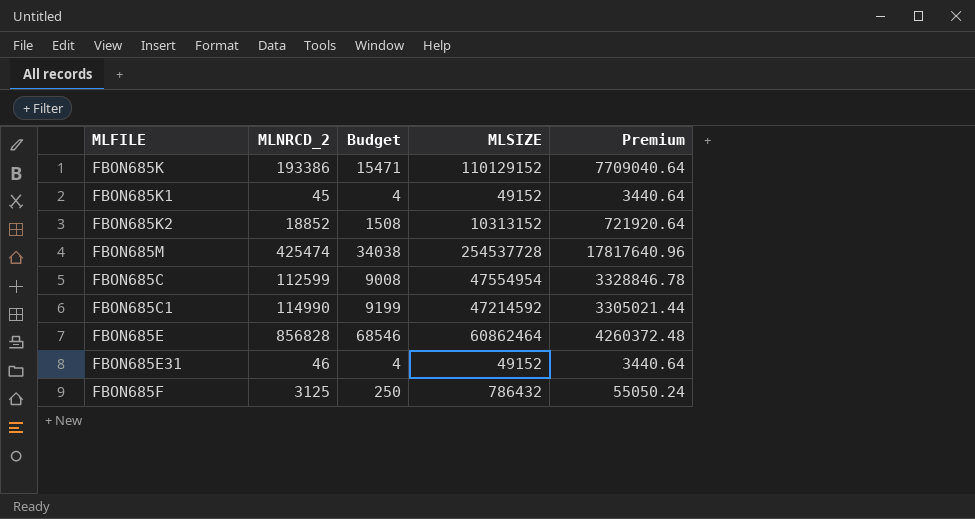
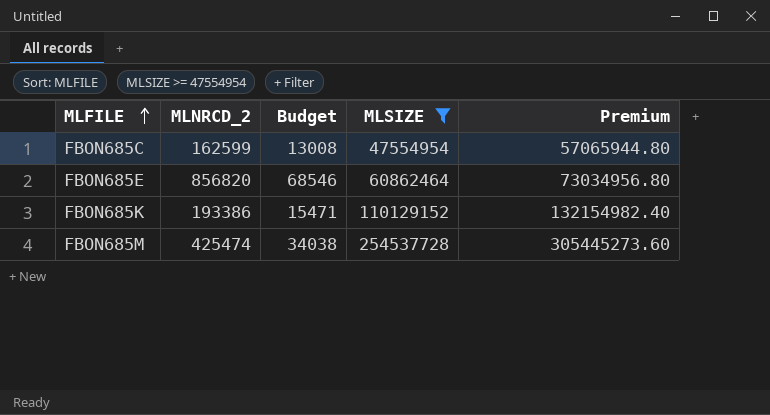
filter: none -> MLSIZE >= 47554954
row order: none -> MLFILE ascending
column Premium | formula: [MLSIZE] * 0.07 -> [MLSIZE] * 1.2
FBON685C | MLNRCD_2: 112599 -> 162599
FBON685C | Budget: 9008 -> 13008
FBON685E | MLNRCD_2: 856828 -> 856820

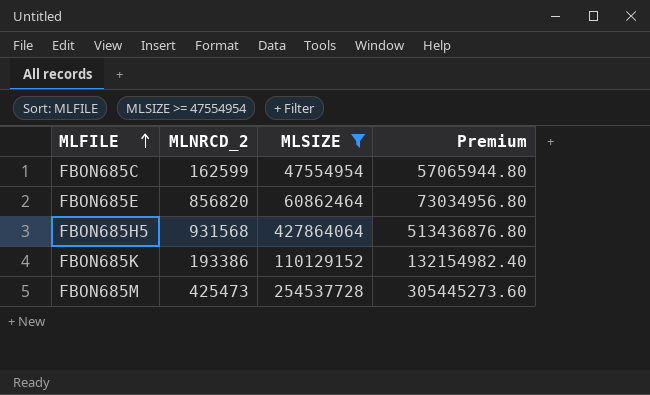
column Budget | formula: [MLNRCD_2] * 0.08 -> none
row FBON685H5: none -> 931568 | 427864064 | 513436876.80
FBON685M | MLNRCD_2: 425474 -> 425473

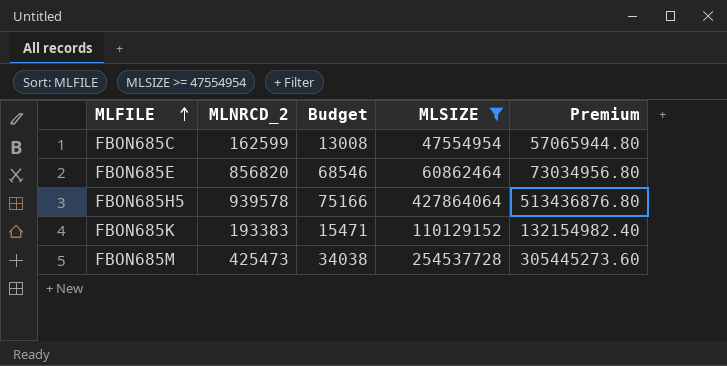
column Budget | formula: none -> [MLNRCD_2] * 0.08
FBON685H5 | MLNRCD_2: 931568 -> 939578
FBON685K | MLNRCD_2: 193386 -> 193383

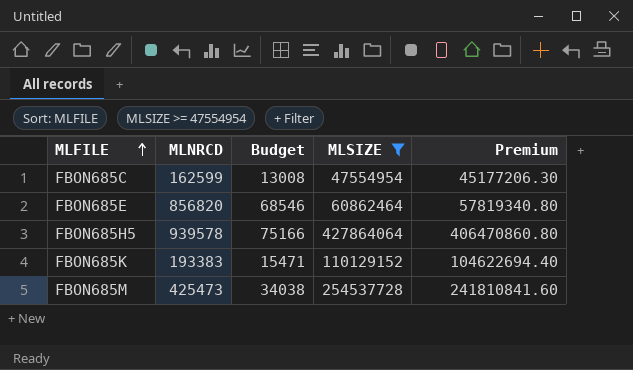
column name: MLNRCD_2 -> MLNRCD
column Premium | formula: [MLSIZE] * 1.2 -> [MLSIZE] * 0.95

